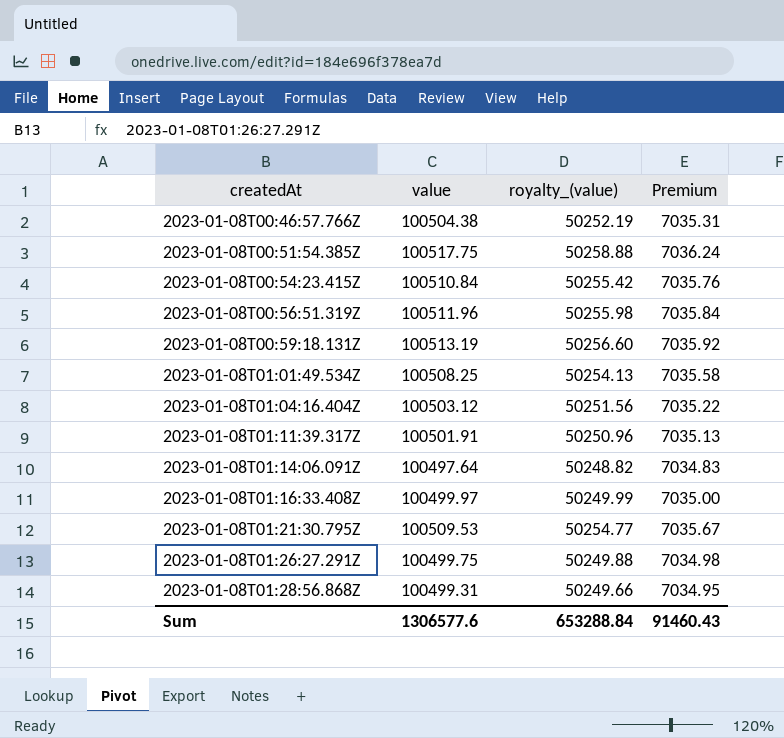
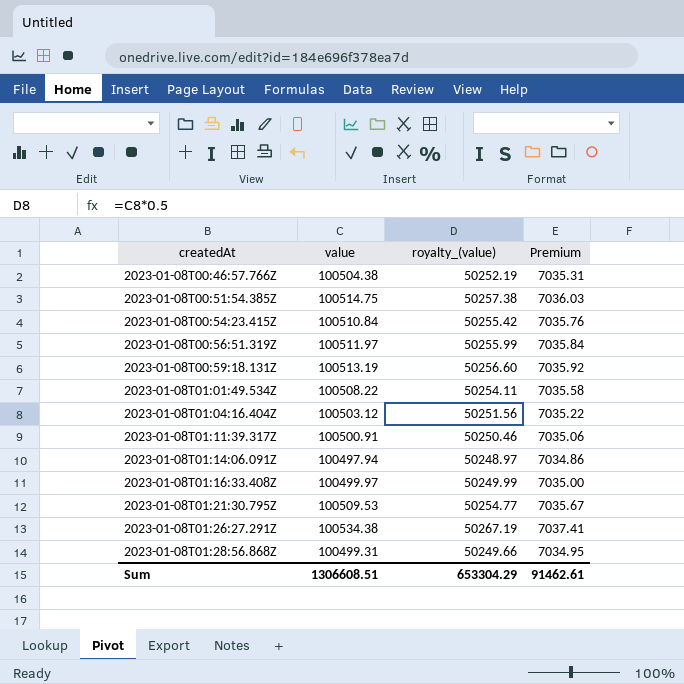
2023-01-08T00:51:54.385Z | value: 100517.75 -> 100514.75
2023-01-08T00:51:54.385Z | royalty_(value): 50258.88 -> 50257.38
2023-01-08T00:51:54.385Z | Premium: 7036.24 -> 7036.03
2023-01-08T00:56:51.319Z | value: 100511.96 -> 100511.97
2023-01-08T00:56:51.319Z | royalty_(value): 50255.98 -> 50255.99
2023-01-08T01:01:49.534Z | value: 100508.25 -> 100508.22
2023-01-08T01:01:49.534Z | royalty_(value): 50254.13 -> 50254.11
2023-01-08T01:11:39.317Z | value: 100501.91 -> 100500.91
2023-01-08T01:11:39.317Z | royalty_(value): 50250.96 -> 50250.46
2023-01-08T01:11:39.317Z | Premium: 7035.13 -> 7035.06
2023-01-08T01:14:06.091Z | value: 100497.64 -> 100497.94
2023-01-08T01:14:06.091Z | royalty_(value): 50248.82 -> 50248.97
2023-01-08T01:14:06.091Z | Premium: 7034.83 -> 7034.86
2023-01-08T01:26:27.291Z | value: 100499.75 -> 100534.38
2023-01-08T01:26:27.291Z | royalty_(value): 50249.88 -> 50267.19
2023-01-08T01:26:27.291Z | Premium: 7034.98 -> 7037.41
Sum | value: 1306577.6 -> 1306608.51
Sum | royalty_(value): 653288.84 -> 653304.29
Sum | Premium: 91460.43 -> 91462.61

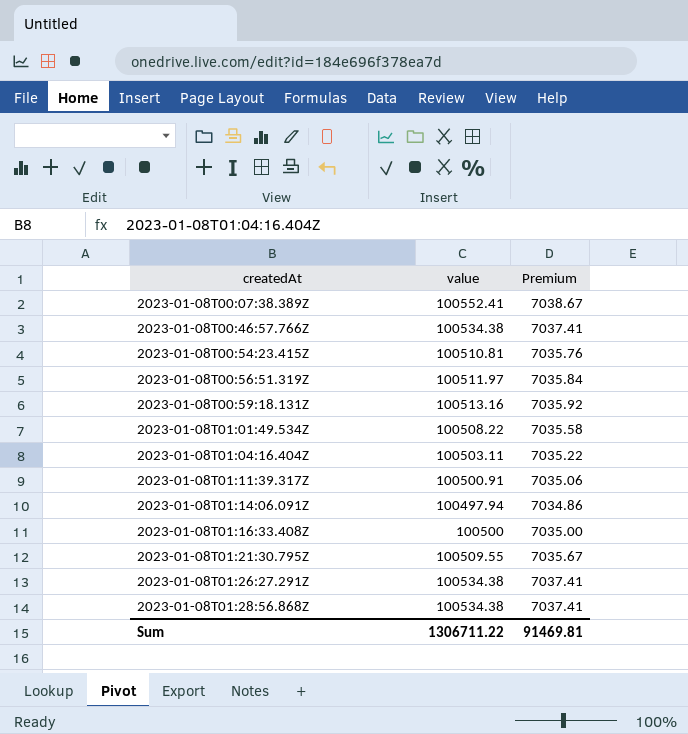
column royalty_(value) | formula: [value] * 0.5 -> none
row 2023-01-08T00:51:54.385Z: 100514.75 | 50257.38 | 7036.03 -> none
row 2023-01-08T00:07:38.389Z: none -> 100552.41 | 7038.67
2023-01-08T00:46:57.766Z | value: 100504.38 -> 100534.38
2023-01-08T00:46:57.766Z | Premium: 7035.31 -> 7037.41
2023-01-08T00:54:23.415Z | value: 100510.84 -> 100510.81
2023-01-08T00:59:18.131Z | value: 100513.19 -> 100513.16
2023-01-08T01:04:16.404Z | value: 100503.12 -> 100503.11
2023-01-08T01:16:33.408Z | value: 100499.97 -> 100500
2023-01-08T01:21:30.795Z | value: 100509.53 -> 100509.55
2023-01-08T01:28:56.868Z | value: 100499.31 -> 100534.38
2023-01-08T01:28:56.868Z | Premium: 7034.95 -> 7037.41
Sum | value: 1306608.51 -> 1306711.22
Sum | Premium: 91462.61 -> 91469.81

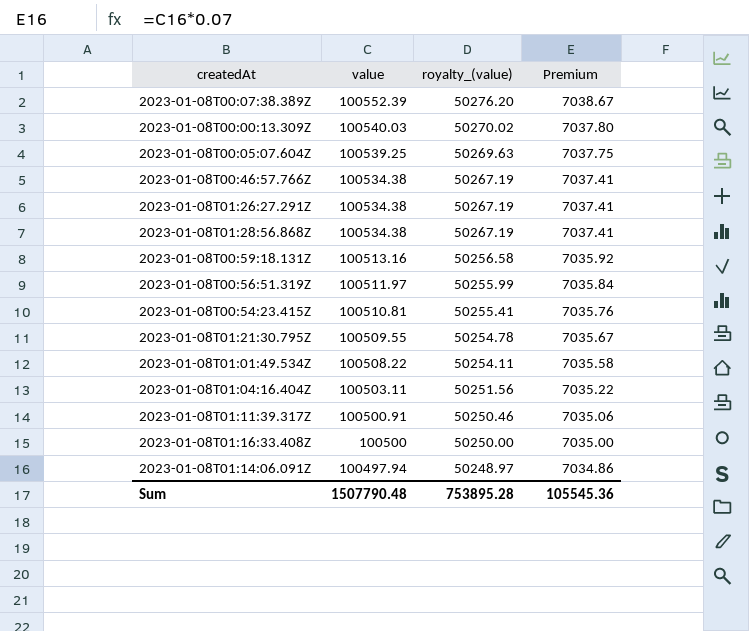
row order: createdAt ascending -> value descending
column royalty_(value) | formula: none -> [value] * 0.5
2023-01-08T00:07:38.389Z | value: 100552.41 -> 100552.39
row 2023-01-08T00:00:13.309Z: none -> 100540.03 | 50270.02 | 7037.80
row 2023-01-08T00:05:07.604Z: none -> 100539.25 | 50269.63 | 7037.75
Sum | value: 1306711.22 -> 1507790.48
Sum | Premium: 91469.81 -> 105545.36

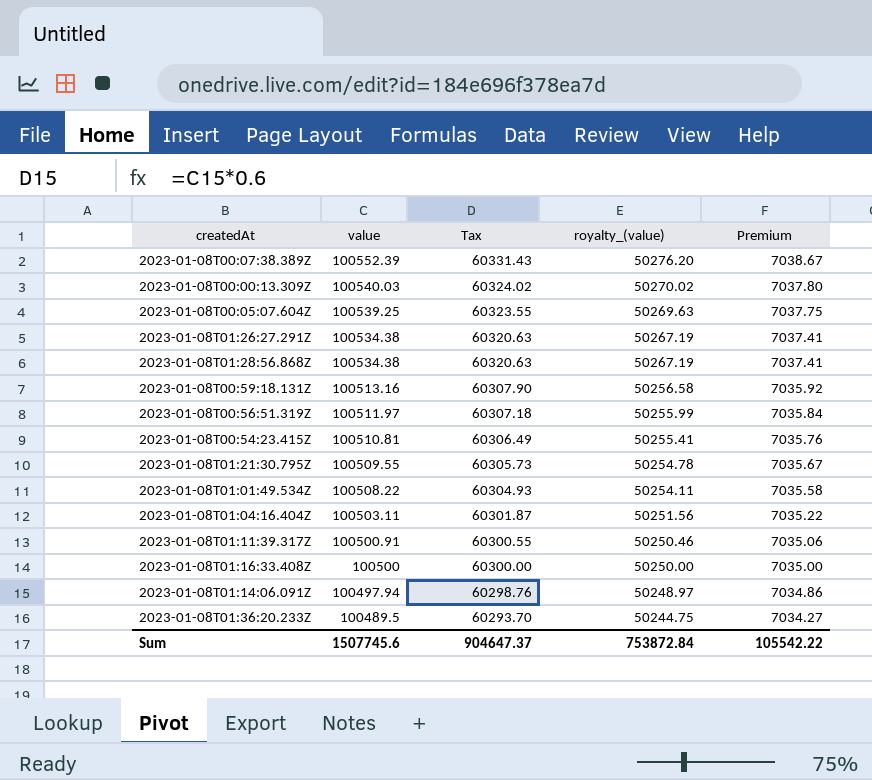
column Tax | formula: none -> [value] * 0.6
row 2023-01-08T00:46:57.766Z: 100534.38 | 50267.19 | 7037.41 -> none
row 2023-01-08T01:36:20.233Z: none -> 100489.5 | 60293.70 | 50244.75 | 7034.27
Sum | value: 1507790.48 -> 1507745.6
Sum | royalty_(value): 753895.28 -> 753872.84
Sum | Premium: 105545.36 -> 105542.22

